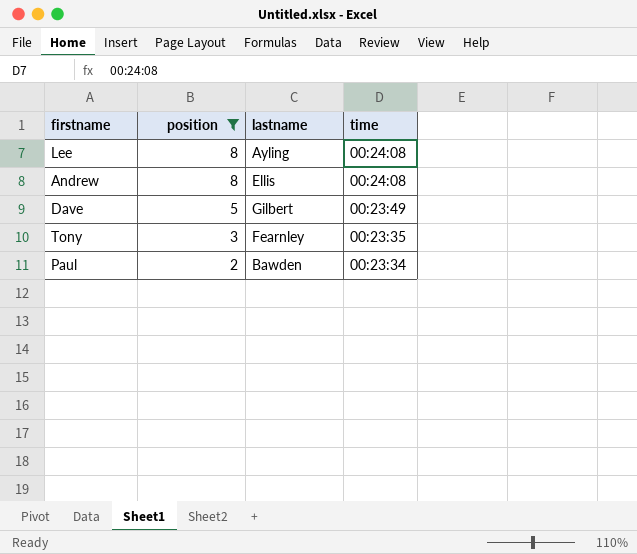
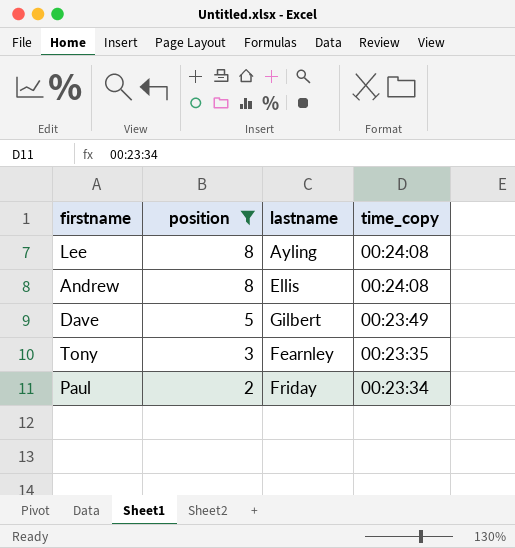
column name: time -> time_copy
Paul | lastname: Bawden -> Friday

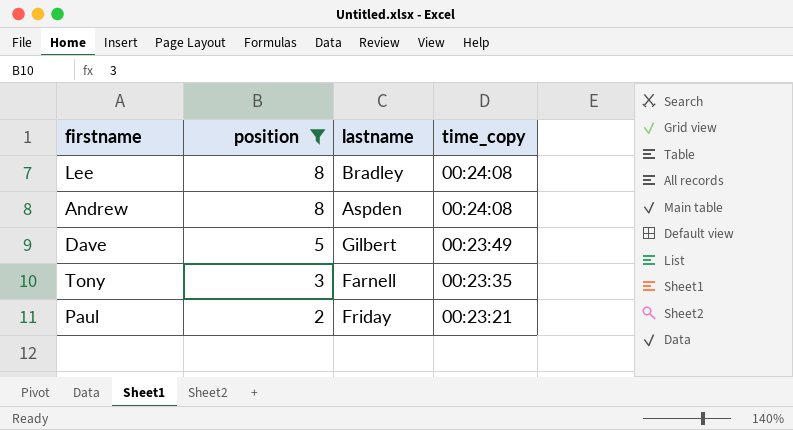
Lee | lastname: Ayling -> Bradley
Andrew | lastname: Ellis -> Aspden
Tony | lastname: Fearnley -> Farnell
Paul | time_copy: 00:23:34 -> 00:23:21

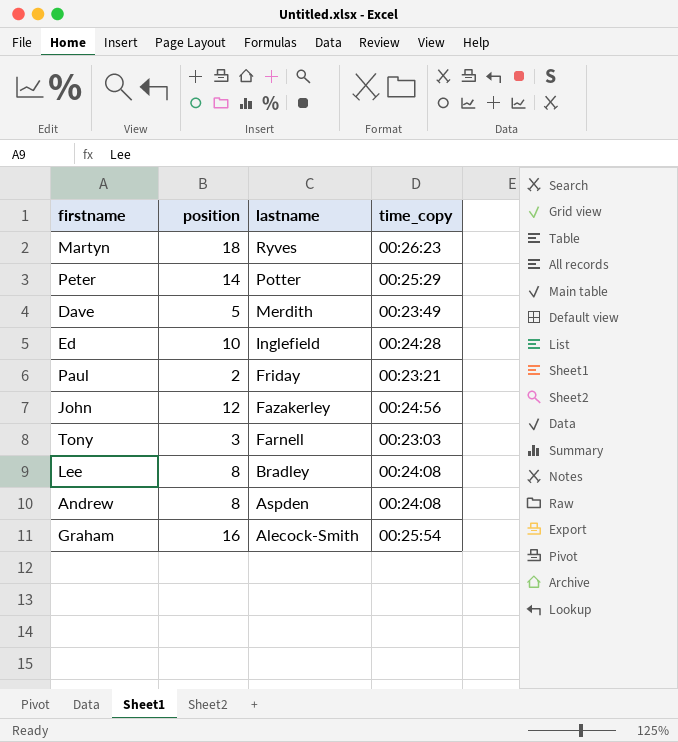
filter: position <= 8 -> none
row order: position descending -> lastname descending
Dave | lastname: Gilbert -> Merdith
Tony | time_copy: 00:23:35 -> 00:23:03

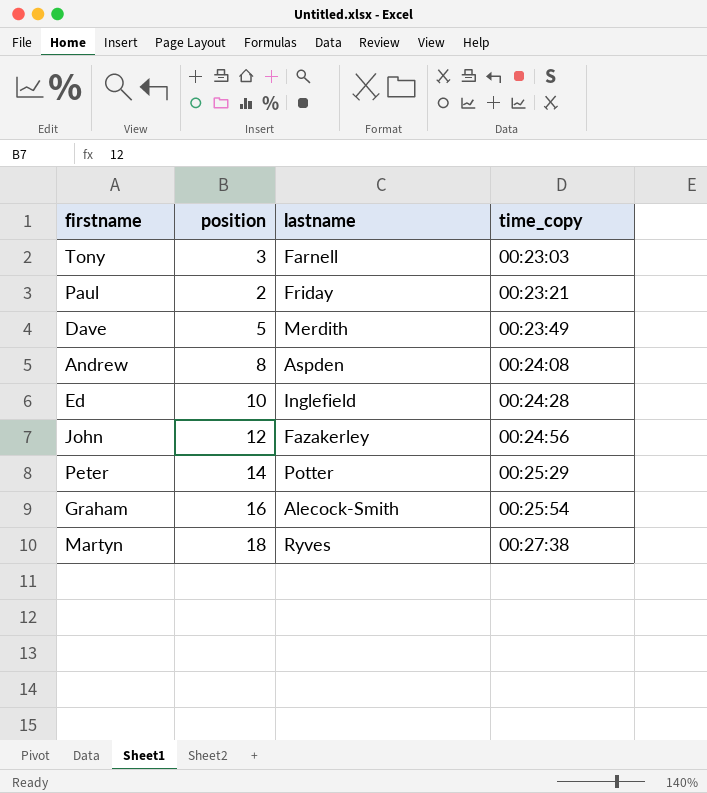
row order: lastname descending -> time_copy ascending
row Lee: 8 | Bradley | 00:24:08 -> none
Martyn | time_copy: 00:26:23 -> 00:27:38

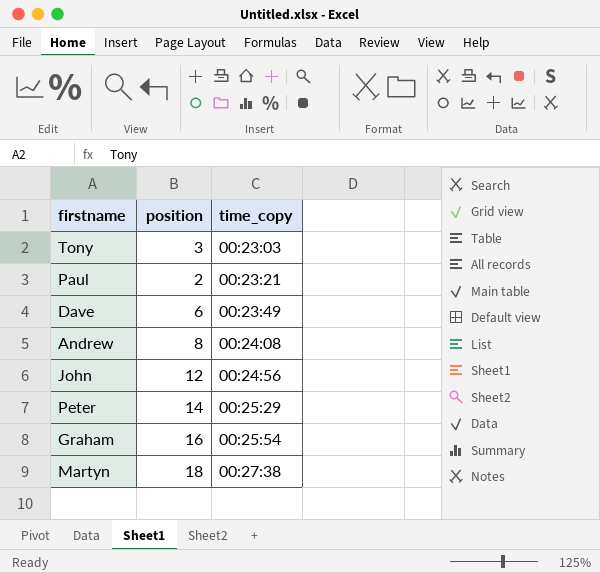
column lastname | position: 3 -> none
row Ed: 10 | Inglefield | 00:24:28 -> none
Dave | position: 5 -> 6

